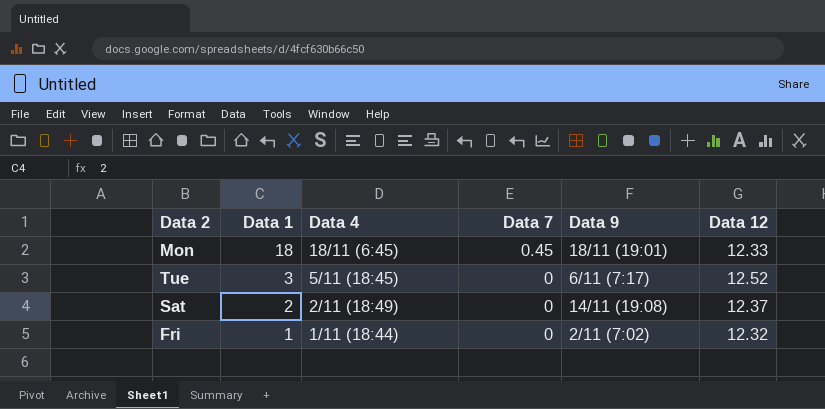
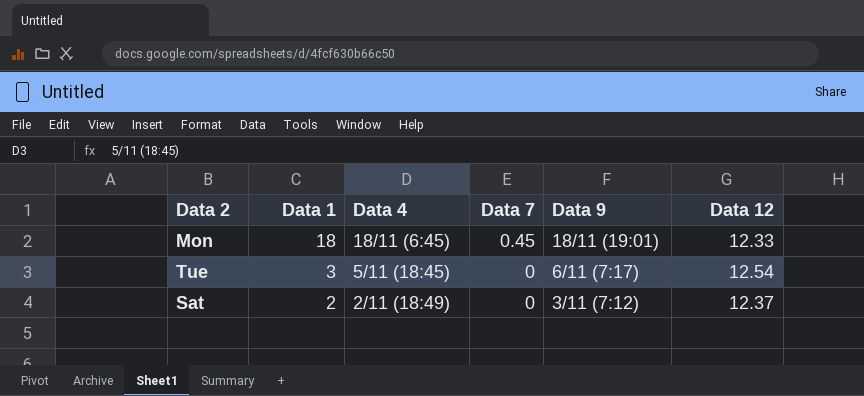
row Fri: 1 | 1/11 (18:44) | 0 | 2/11 (7:02) | 12.32 -> none
Tue | Data 12: 12.52 -> 12.54
Sat | Data 9: 14/11 (19:08) -> 3/11 (7:12)

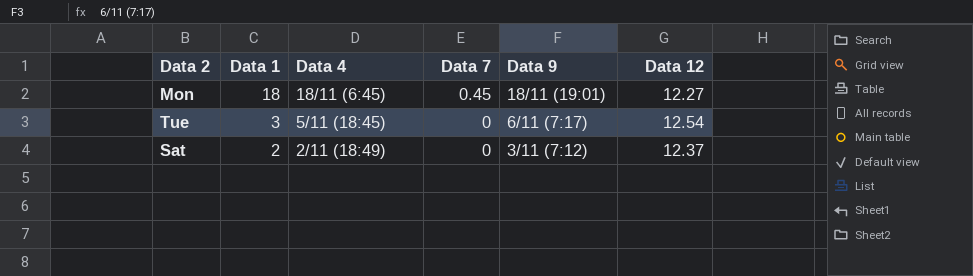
Mon | Data 12: 12.33 -> 12.27

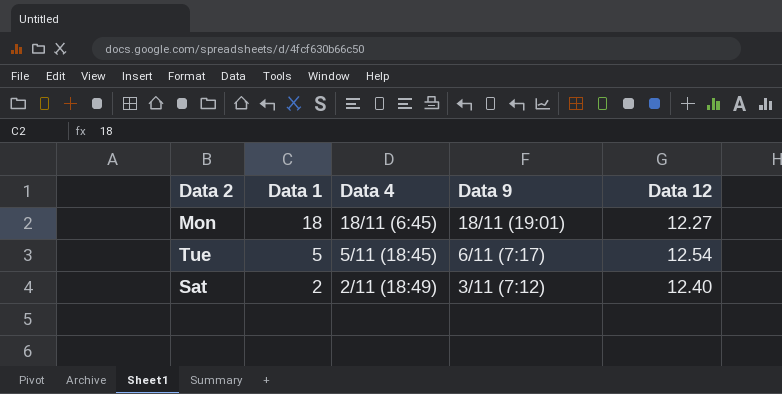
column Data 7 | position: 4 -> none
Tue | Data 1: 3 -> 5
Sat | Data 12: 12.37 -> 12.40

